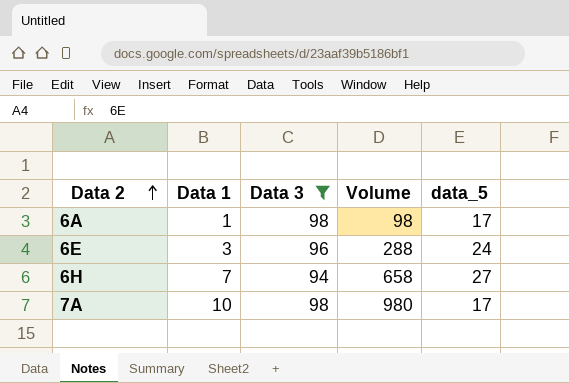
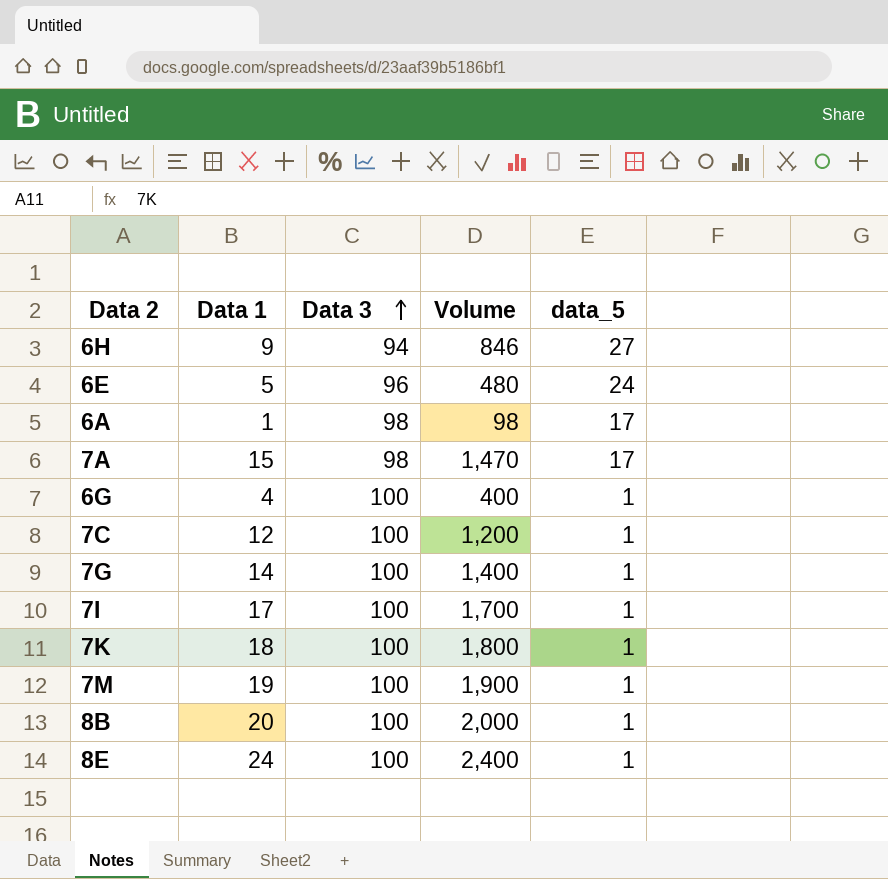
filter: Data 3 != 100 -> none
row order: Data 2 ascending -> Data 3 ascending
6H | Data 1: 7 -> 9
6H | Volume: 658 -> 846
6E | Data 1: 3 -> 5
6E | Volume: 288 -> 480
7A | Data 1: 10 -> 15
7A | Volume: 980 -> 1,470

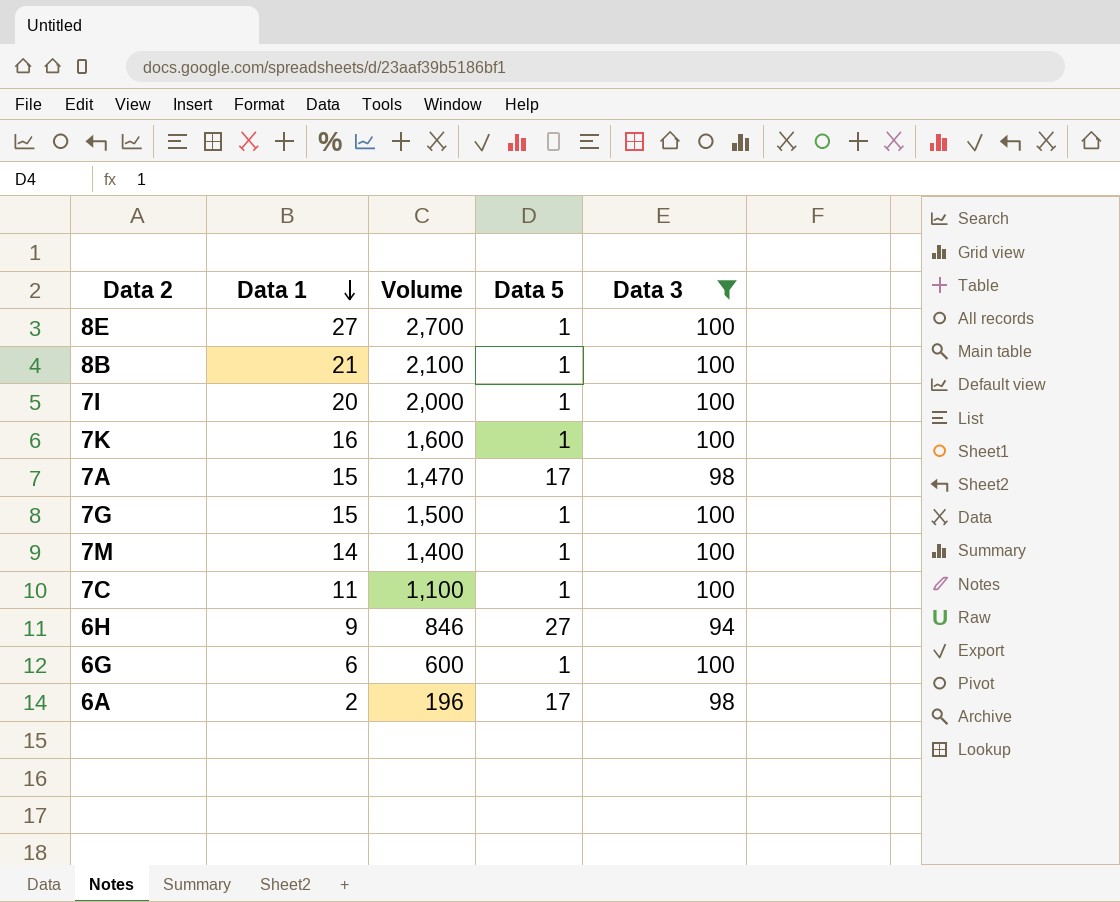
filter: none -> Data 3 != 96
row order: Data 3 ascending -> Data 1 descending
column name: data_5 -> Data 5
column Data 3 | position: 3 -> 5
8E | Data 1: 24 -> 27
8E | Volume: 2,400 -> 2,700
8B | Data 1: 20 -> 21
8B | Volume: 2,000 -> 2,100
7I | Data 1: 17 -> 20
7I | Volume: 1,700 -> 2,000
7K | Data 1: 18 -> 16
7K | Volume: 1,800 -> 1,600
7G | Data 1: 14 -> 15
7G | Volume: 1,400 -> 1,500
7M | Data 1: 19 -> 14
7M | Volume: 1,900 -> 1,400
7C | Data 1: 12 -> 11
7C | Volume: 1,200 -> 1,100
6G | Data 1: 4 -> 6
6G | Volume: 400 -> 600
6A | Data 1: 1 -> 2
6A | Volume: 98 -> 196

